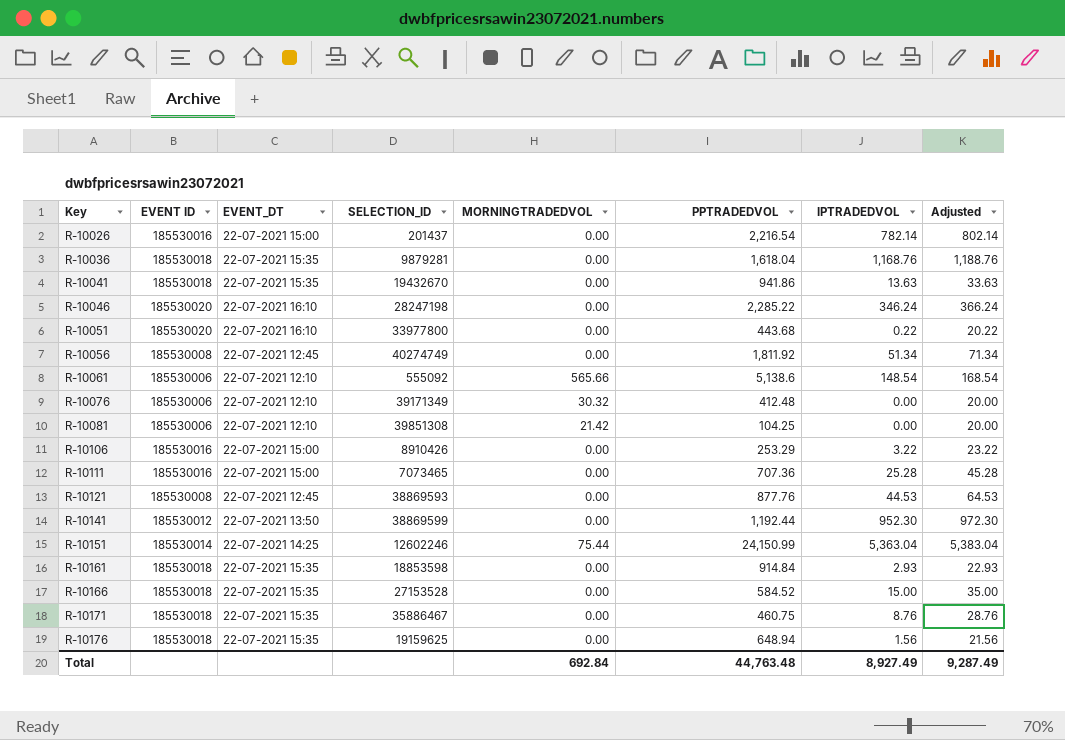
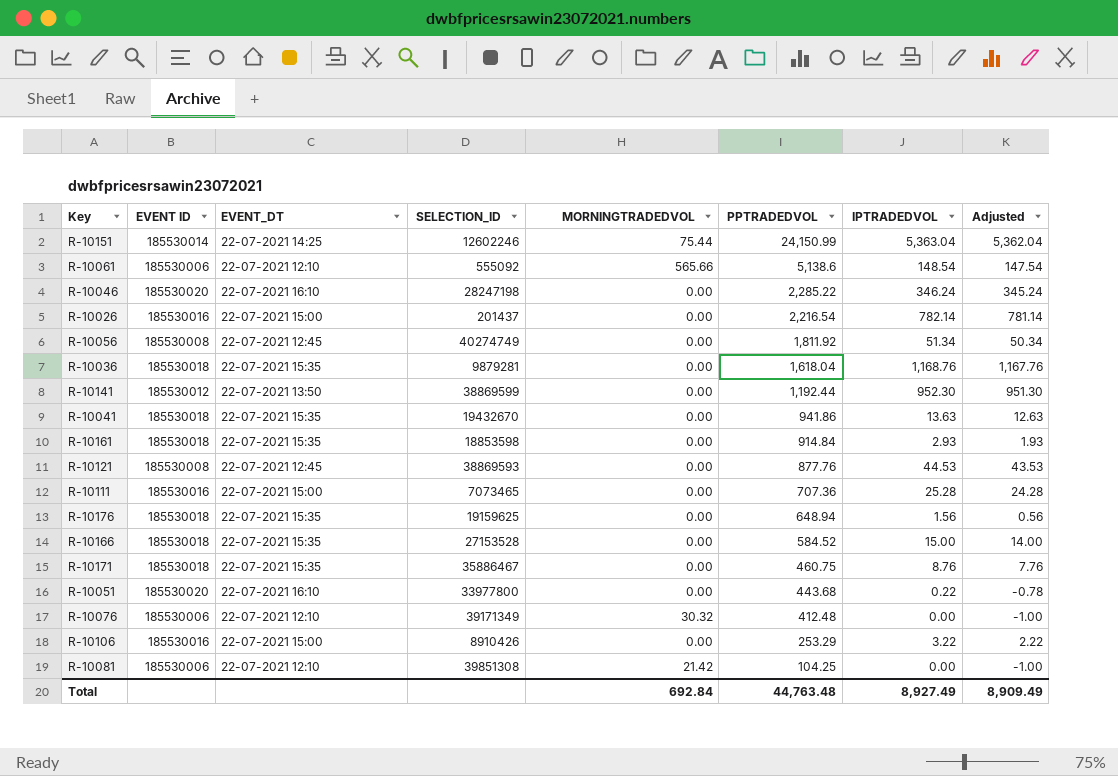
row order: Key ascending -> PPTRADEDVOL descending
column Adjusted | formula: [IPTRADEDVOL] + 20 -> [IPTRADEDVOL] - 1
Total | Adjusted: 9,287.49 -> 8,909.49

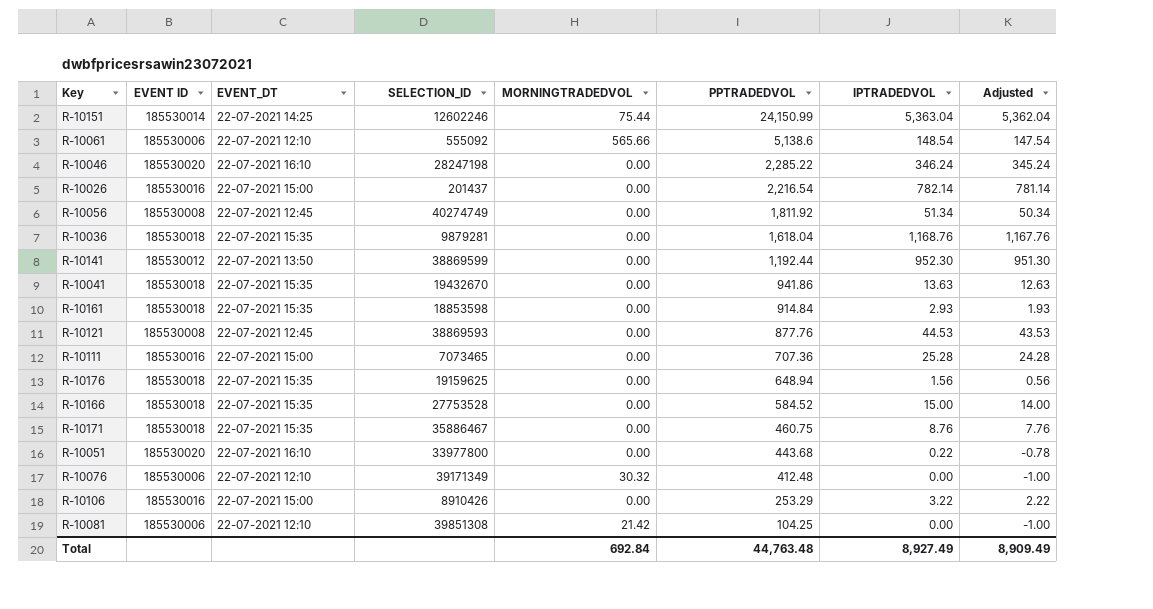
R-10166 | SELECTION_ID: 27153528 -> 27753528

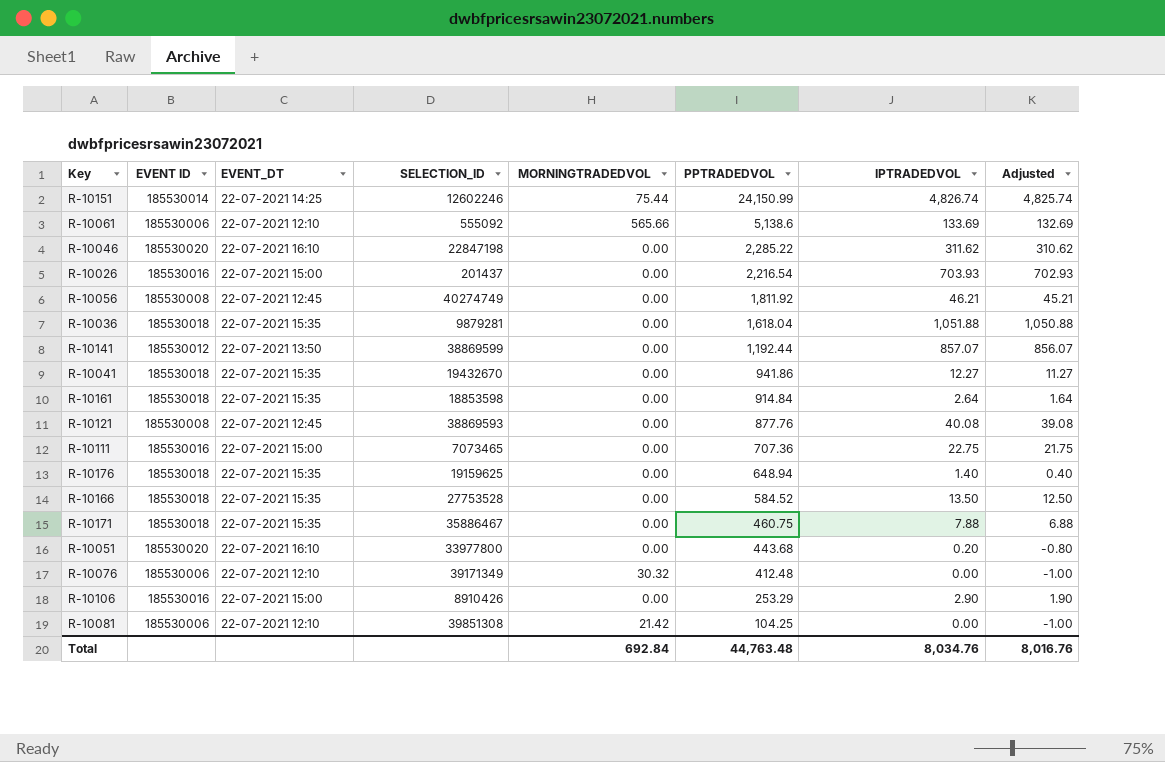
R-10151 | IPTRADEDVOL: 5,363.04 -> 4,826.74
R-10151 | Adjusted: 5,362.04 -> 4,825.74
R-10061 | IPTRADEDVOL: 148.54 -> 133.69
R-10061 | Adjusted: 147.54 -> 132.69
R-10046 | SELECTION_ID: 28247198 -> 22847198
R-10046 | IPTRADEDVOL: 346.24 -> 311.62
R-10046 | Adjusted: 345.24 -> 310.62
R-10026 | IPTRADEDVOL: 782.14 -> 703.93
R-10026 | Adjusted: 781.14 -> 702.93
R-10056 | IPTRADEDVOL: 51.34 -> 46.21
R-10056 | Adjusted: 50.34 -> 45.21
R-10036 | IPTRADEDVOL: 1,168.76 -> 1,051.88
R-10036 | Adjusted: 1,167.76 -> 1,050.88
R-10141 | IPTRADEDVOL: 952.30 -> 857.07
R-10141 | Adjusted: 951.30 -> 856.07
R-10041 | IPTRADEDVOL: 13.63 -> 12.27
R-10041 | Adjusted: 12.63 -> 11.27
R-10161 | IPTRADEDVOL: 2.93 -> 2.64
R-10161 | Adjusted: 1.93 -> 1.64
R-10121 | IPTRADEDVOL: 44.53 -> 40.08
R-10121 | Adjusted: 43.53 -> 39.08
R-10111 | IPTRADEDVOL: 25.28 -> 22.75
R-10111 | Adjusted: 24.28 -> 21.75
R-10176 | IPTRADEDVOL: 1.56 -> 1.40
R-10176 | Adjusted: 0.56 -> 0.40
R-10166 | IPTRADEDVOL: 15.00 -> 13.50
R-10166 | Adjusted: 14.00 -> 12.50
R-10171 | IPTRADEDVOL: 8.76 -> 7.88
R-10171 | Adjusted: 7.76 -> 6.88
R-10051 | IPTRADEDVOL: 0.22 -> 0.20
R-10051 | Adjusted: -0.78 -> -0.80
R-10106 | IPTRADEDVOL: 3.22 -> 2.90
R-10106 | Adjusted: 2.22 -> 1.90
Total | IPTRADEDVOL: 8,927.49 -> 8,034.76
Total | Adjusted: 8,909.49 -> 8,016.76

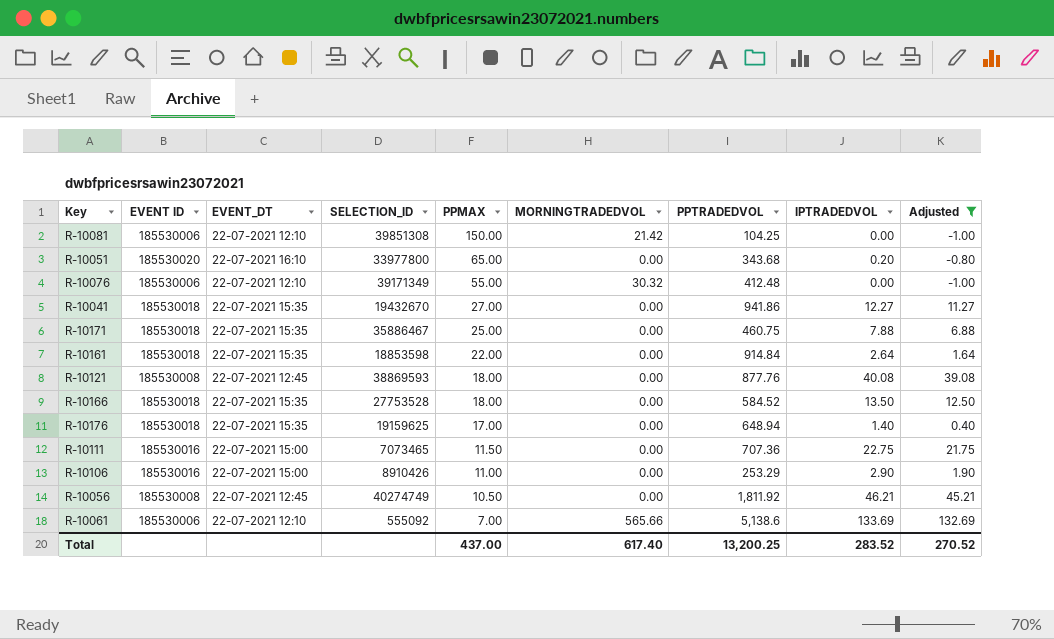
filter: none -> Adjusted <= 132.69
row order: PPTRADEDVOL descending -> PPMAX descending
column PPMAX | position: none -> 5
R-10051 | PPTRADEDVOL: 443.68 -> 343.68
Total | MORNINGTRADEDVOL: 692.84 -> 617.40
Total | PPTRADEDVOL: 44,763.48 -> 13,200.25
Total | IPTRADEDVOL: 8,034.76 -> 283.52
Total | Adjusted: 8,016.76 -> 270.52

